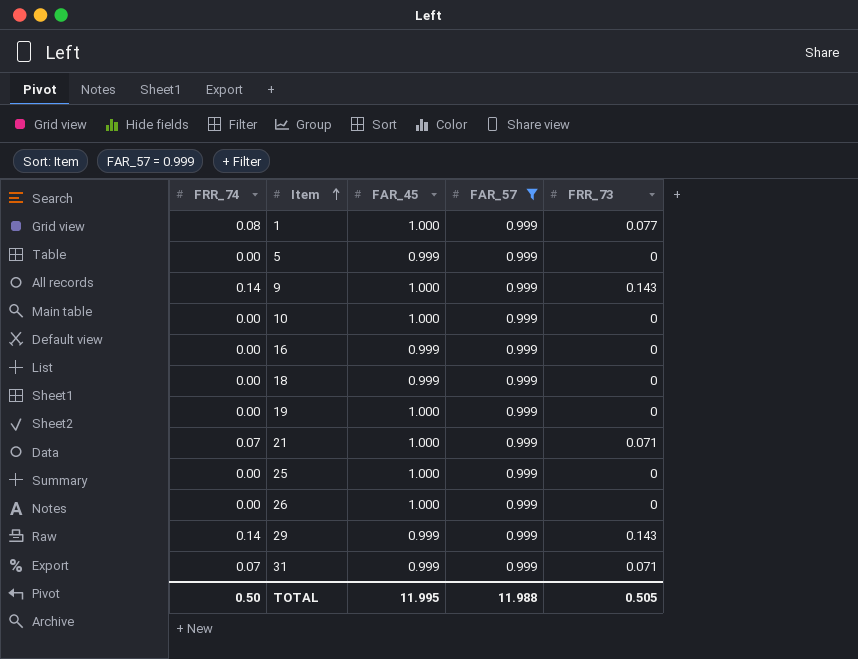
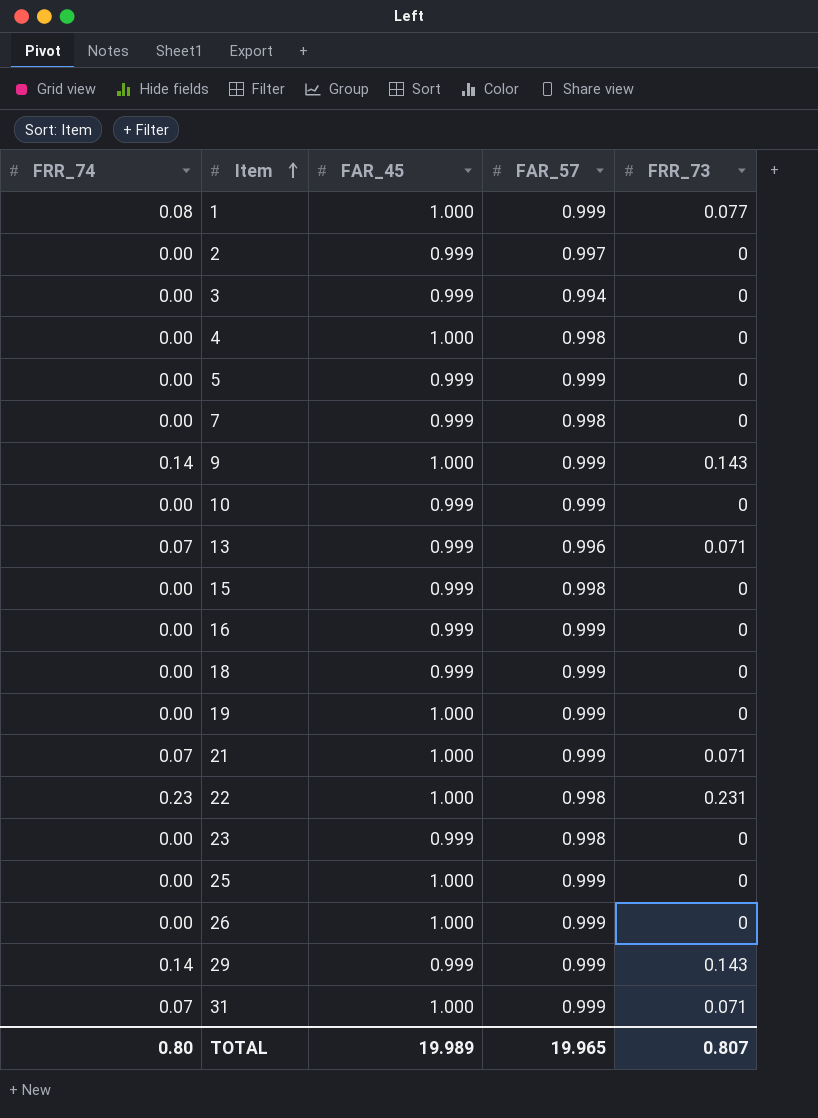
filter: FAR_57 = 0.999 -> none
10 | FAR_45: 1.000 -> 0.999
31 | FAR_45: 0.999 -> 1.000
TOTAL | FRR_74: 0.50 -> 0.80
TOTAL | FAR_45: 11.995 -> 19.989
TOTAL | FAR_57: 11.988 -> 19.965
TOTAL | FRR_73: 0.505 -> 0.807

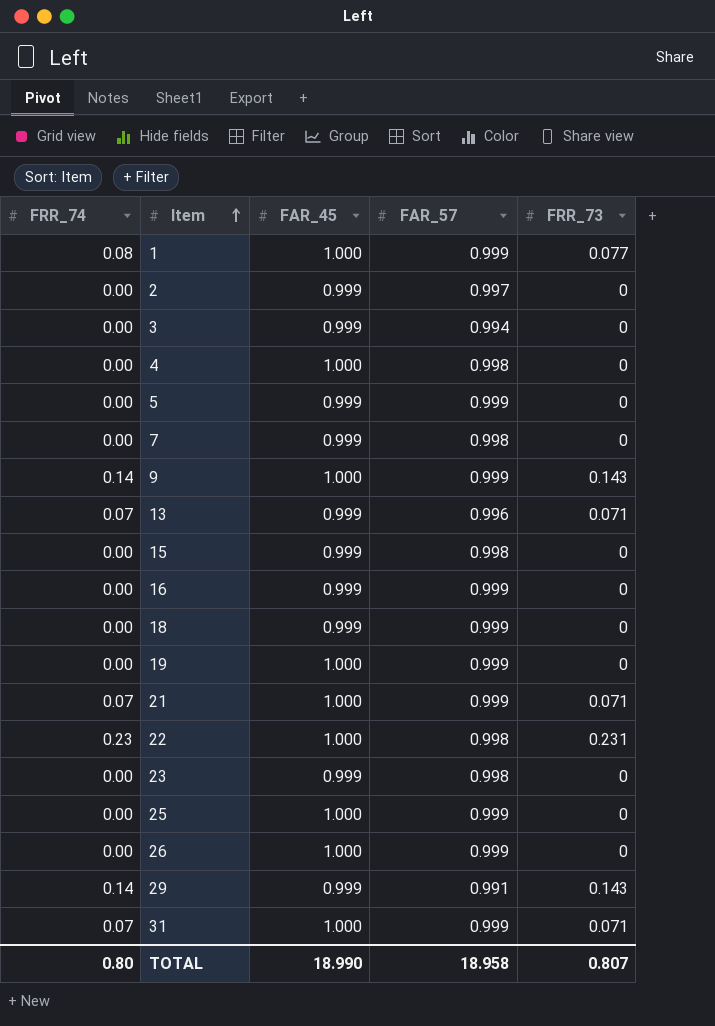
row 10: 0.00 | 0.999 | 0.999 | 0 -> none
29 | FAR_57: 0.999 -> 0.991
TOTAL | FAR_45: 19.989 -> 18.990
TOTAL | FAR_57: 19.965 -> 18.958

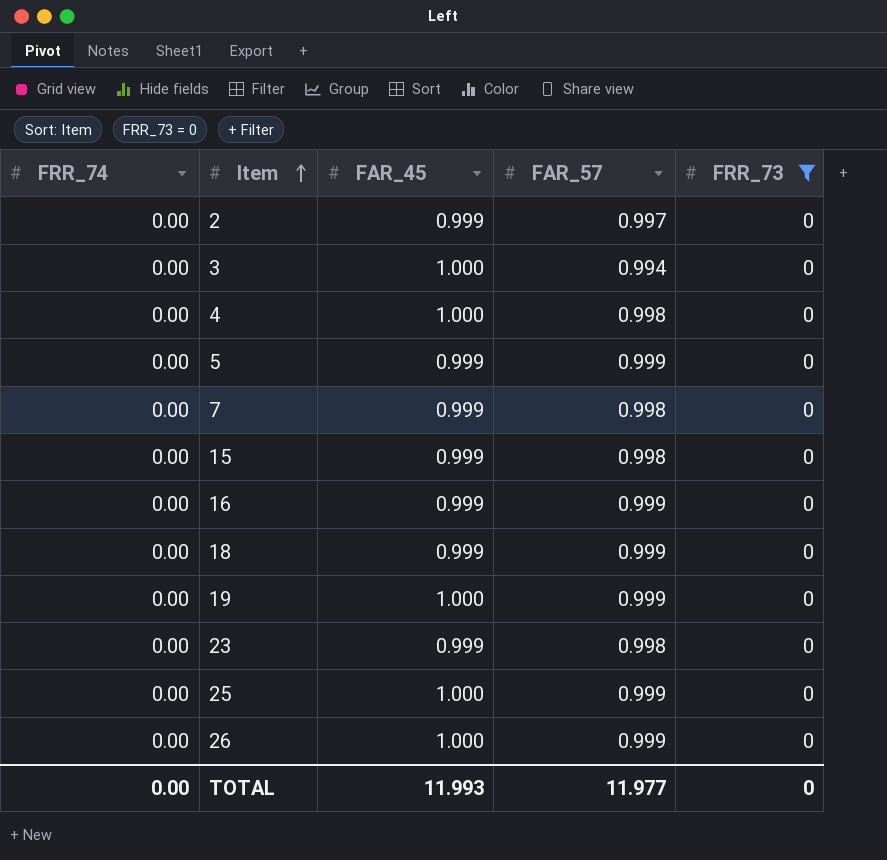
filter: none -> FRR_73 = 0
3 | FAR_45: 0.999 -> 1.000
TOTAL | FRR_74: 0.80 -> 0.00
TOTAL | FAR_45: 18.990 -> 11.993
TOTAL | FAR_57: 18.958 -> 11.977
TOTAL | FRR_73: 0.807 -> 0

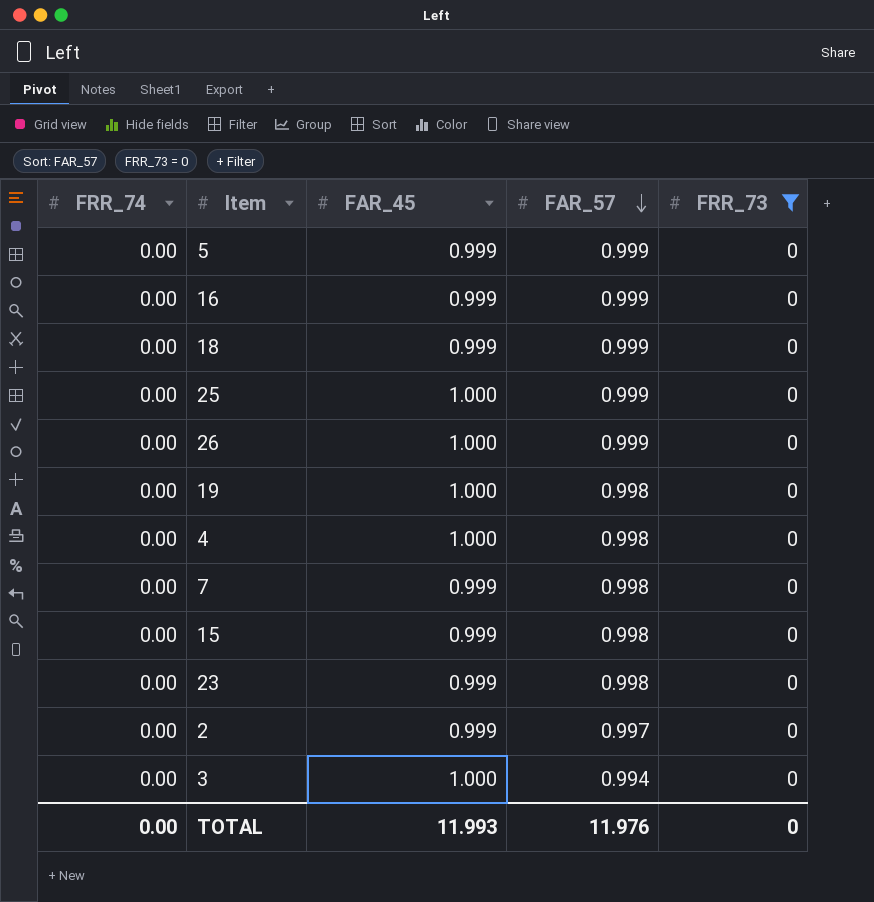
row order: Item ascending -> FAR_57 descending
19 | FAR_57: 0.999 -> 0.998
TOTAL | FAR_57: 11.977 -> 11.976

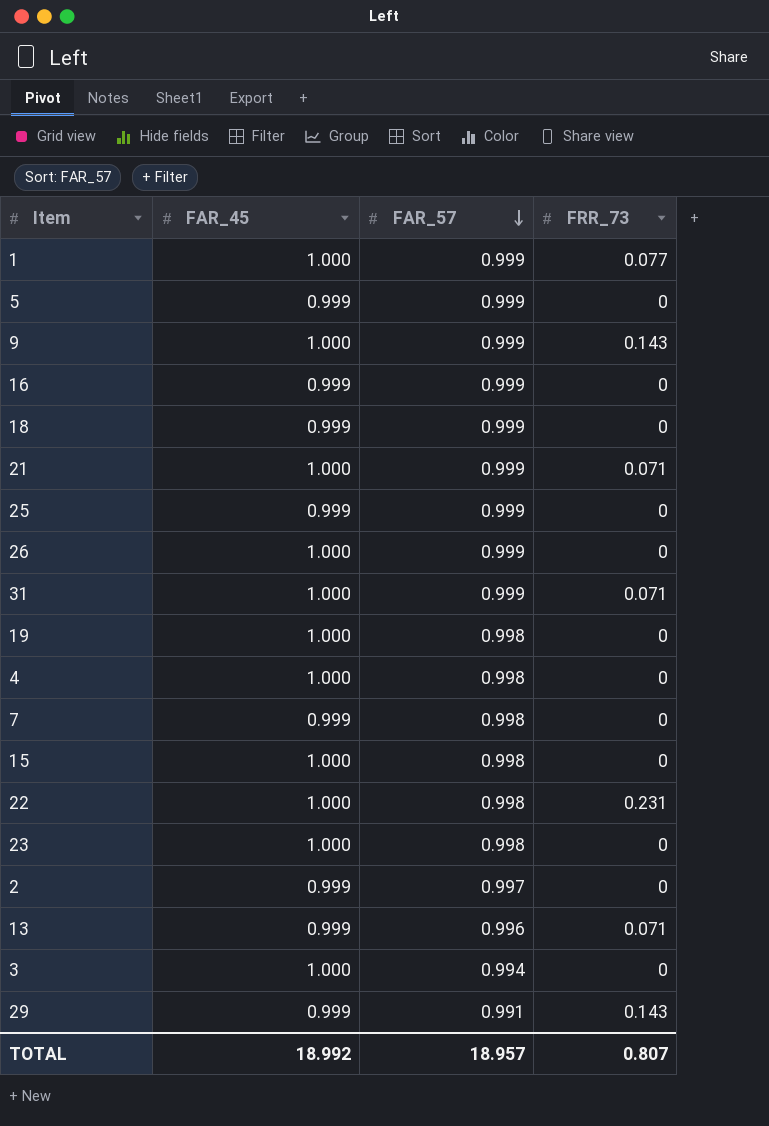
filter: FRR_73 = 0 -> none
column FRR_74 | position: 1 -> none
25 | FAR_45: 1.000 -> 0.999
15 | FAR_45: 0.999 -> 1.000
23 | FAR_45: 0.999 -> 1.000
TOTAL | FAR_45: 11.993 -> 18.992
TOTAL | FAR_57: 11.976 -> 18.957
TOTAL | FRR_73: 0 -> 0.807

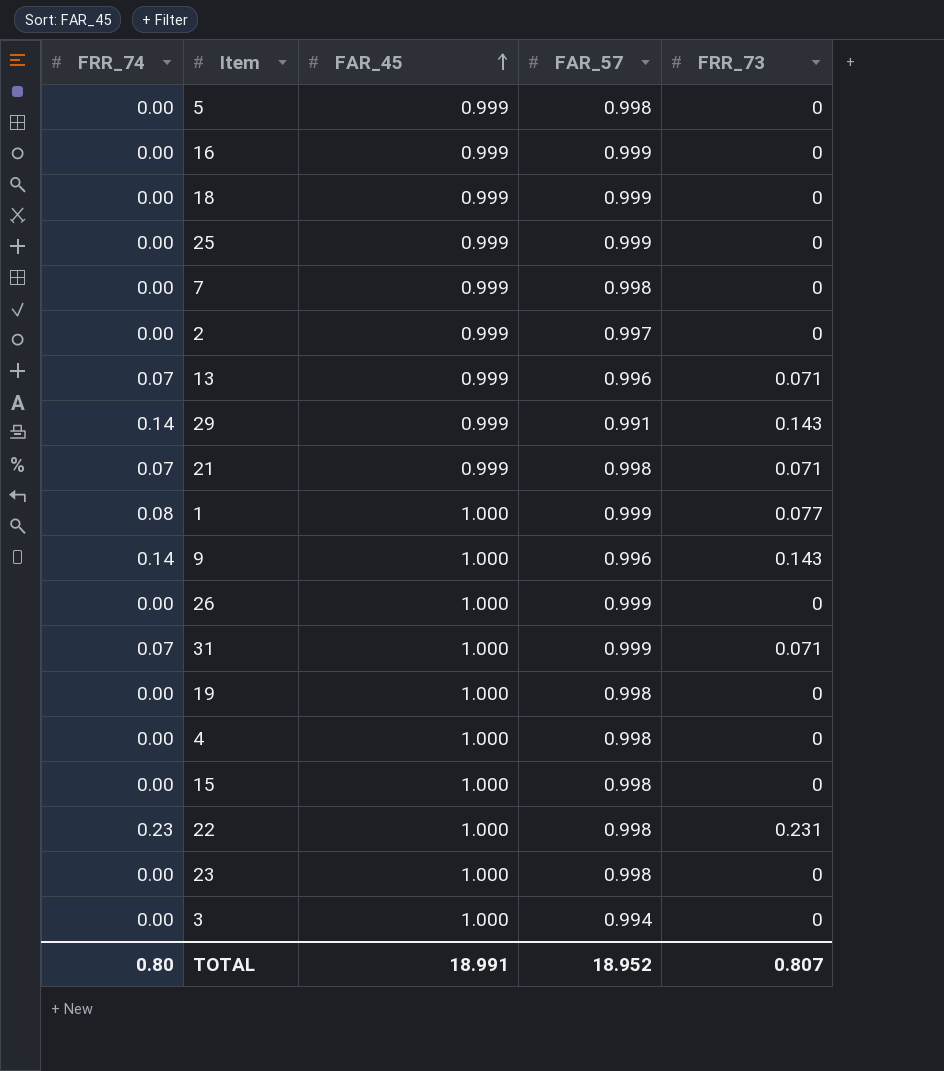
row order: FAR_57 descending -> FAR_45 ascending
column FRR_74 | position: none -> 1
5 | FAR_57: 0.999 -> 0.998
21 | FAR_45: 1.000 -> 0.999
21 | FAR_57: 0.999 -> 0.998
9 | FAR_57: 0.999 -> 0.996
TOTAL | FAR_45: 18.992 -> 18.991
TOTAL | FAR_57: 18.957 -> 18.952

